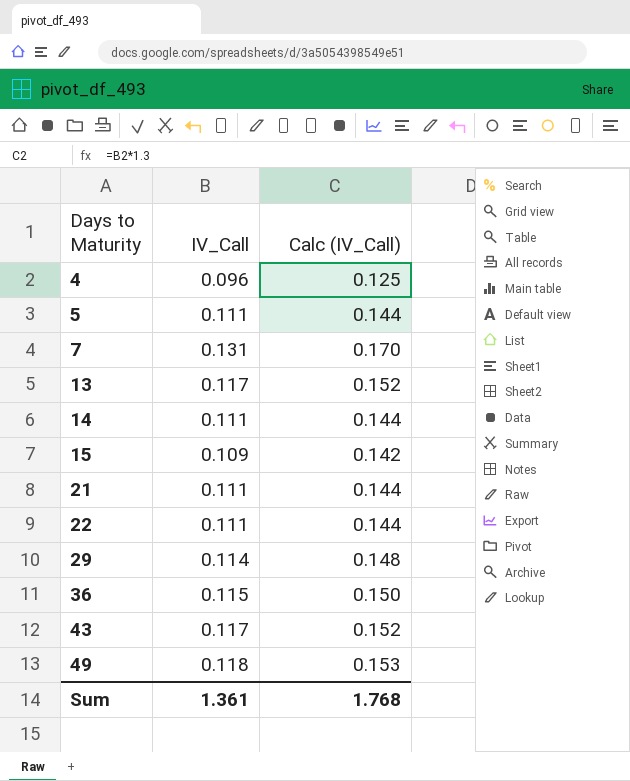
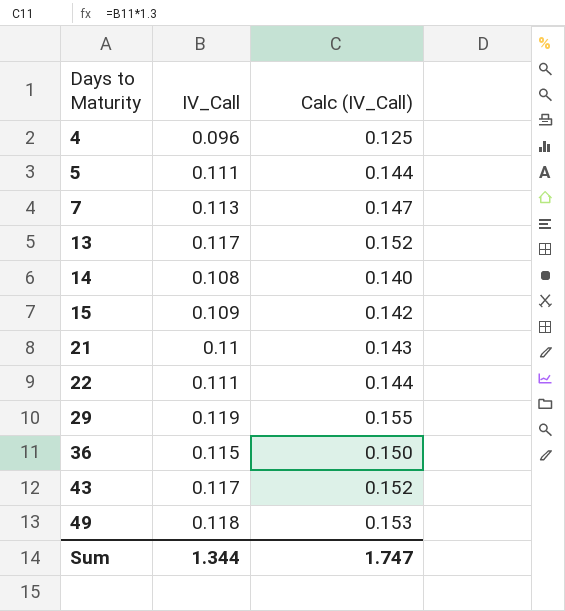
7 | IV_Call: 0.131 -> 0.113
7 | Calc (IV_Call): 0.170 -> 0.147
14 | IV_Call: 0.111 -> 0.108
14 | Calc (IV_Call): 0.144 -> 0.140
21 | IV_Call: 0.111 -> 0.11
21 | Calc (IV_Call): 0.144 -> 0.143
29 | IV_Call: 0.114 -> 0.119
29 | Calc (IV_Call): 0.148 -> 0.155
Sum | IV_Call: 1.361 -> 1.344
Sum | Calc (IV_Call): 1.768 -> 1.747

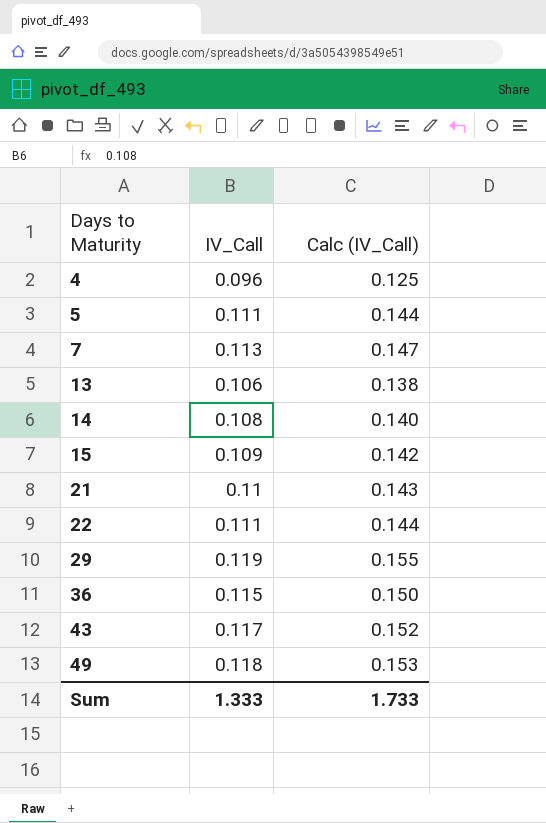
13 | IV_Call: 0.117 -> 0.106
13 | Calc (IV_Call): 0.152 -> 0.138
Sum | IV_Call: 1.344 -> 1.333
Sum | Calc (IV_Call): 1.747 -> 1.733

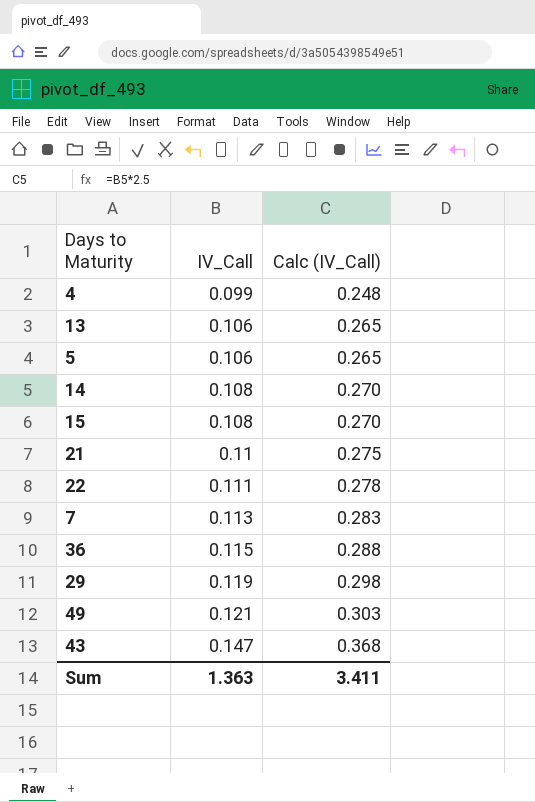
row order: Days to Maturity ascending -> IV_Call ascending
column Calc (IV_Call) | formula: [IV_Call] * 1.3 -> [IV_Call] * 2.5
4 | IV_Call: 0.096 -> 0.099
5 | IV_Call: 0.111 -> 0.106
15 | IV_Call: 0.109 -> 0.108
49 | IV_Call: 0.118 -> 0.121
43 | IV_Call: 0.117 -> 0.147
Sum | IV_Call: 1.333 -> 1.363
Sum | Calc (IV_Call): 1.733 -> 3.411

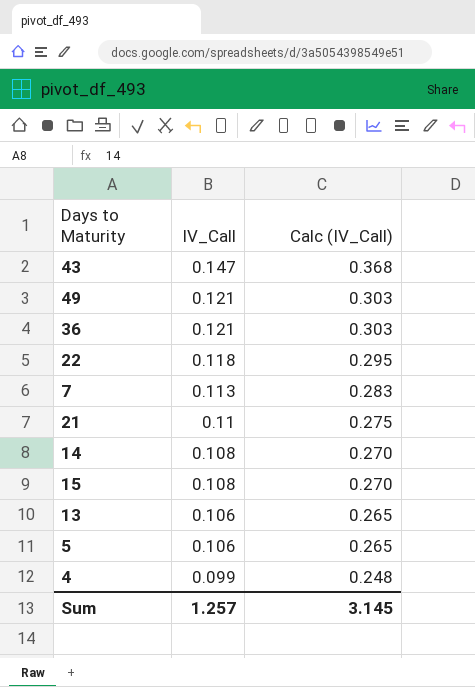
row order: IV_Call ascending -> IV_Call descending
row 29: 0.119 | 0.298 -> none
36 | IV_Call: 0.115 -> 0.121
36 | Calc (IV_Call): 0.288 -> 0.303
22 | IV_Call: 0.111 -> 0.118
22 | Calc (IV_Call): 0.278 -> 0.295
Sum | IV_Call: 1.363 -> 1.257
Sum | Calc (IV_Call): 3.411 -> 3.145

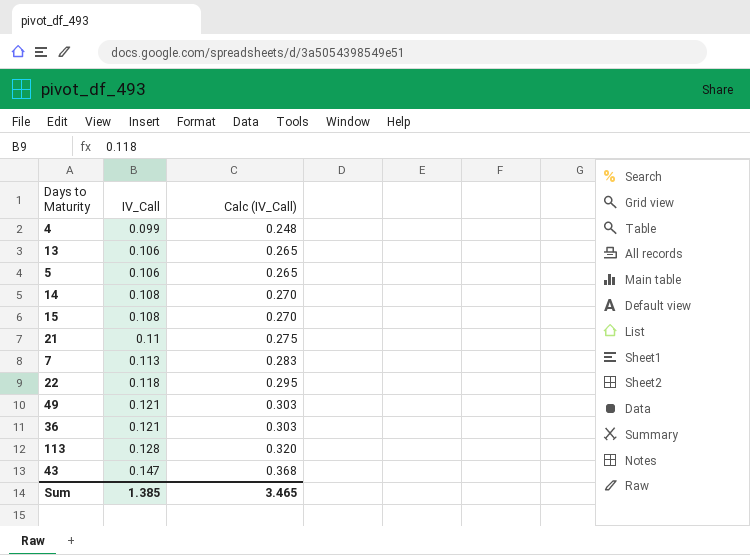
row order: IV_Call descending -> IV_Call ascending
row 113: none -> 0.128 | 0.320
Sum | IV_Call: 1.257 -> 1.385
Sum | Calc (IV_Call): 3.145 -> 3.465

